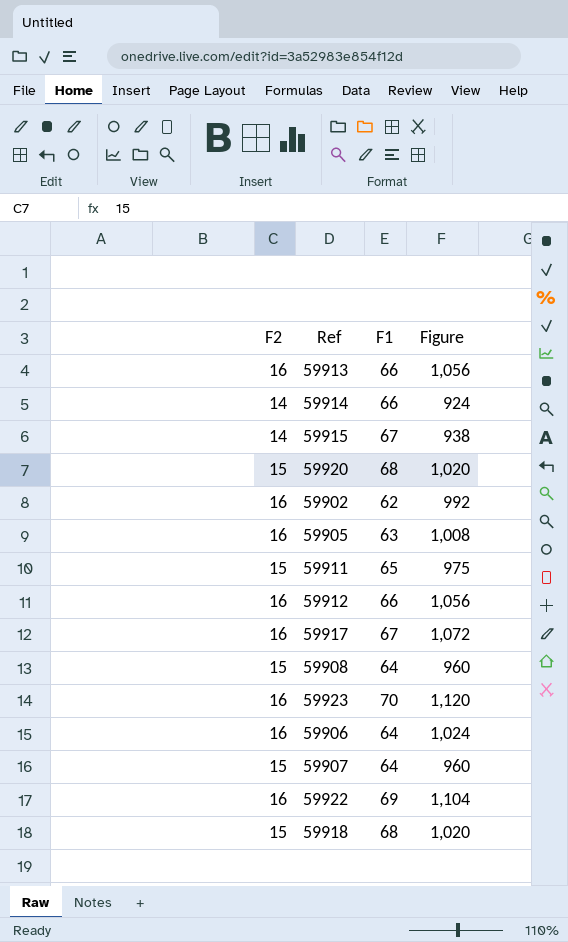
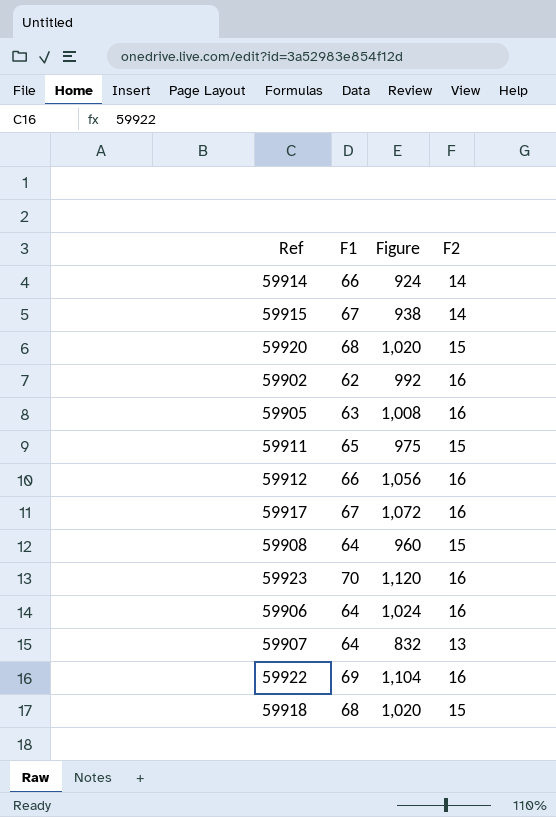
column F2 | position: 1 -> 4
row 59913: 16 | 66 | 1,056 -> none
59907 | Figure: 960 -> 832
59907 | F2: 15 -> 13

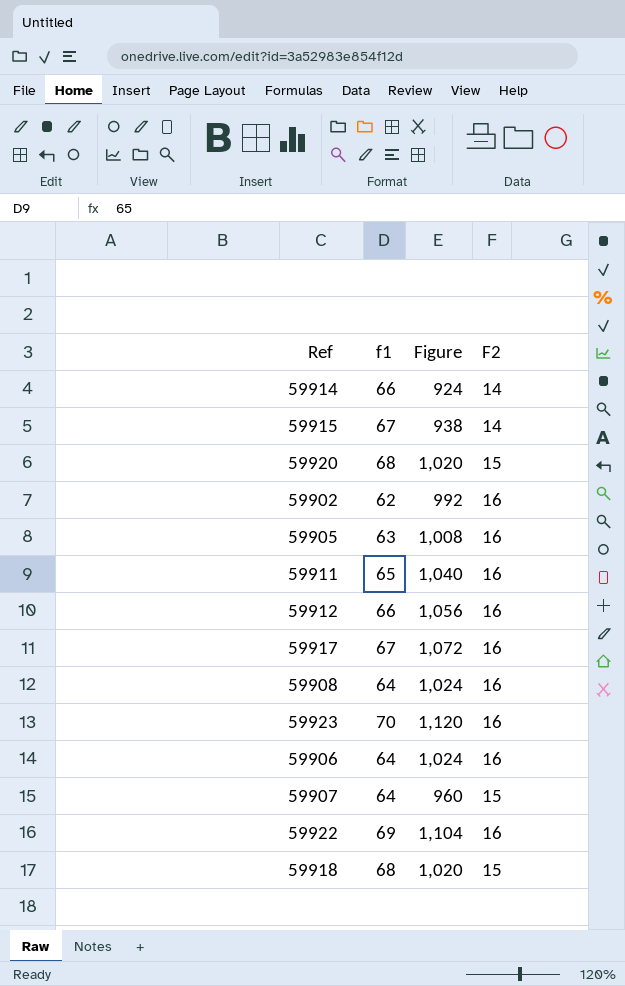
column name: F1 -> f1
59911 | Figure: 975 -> 1,040
59911 | F2: 15 -> 16
59908 | Figure: 960 -> 1,024
59908 | F2: 15 -> 16
59907 | Figure: 832 -> 960
59907 | F2: 13 -> 15

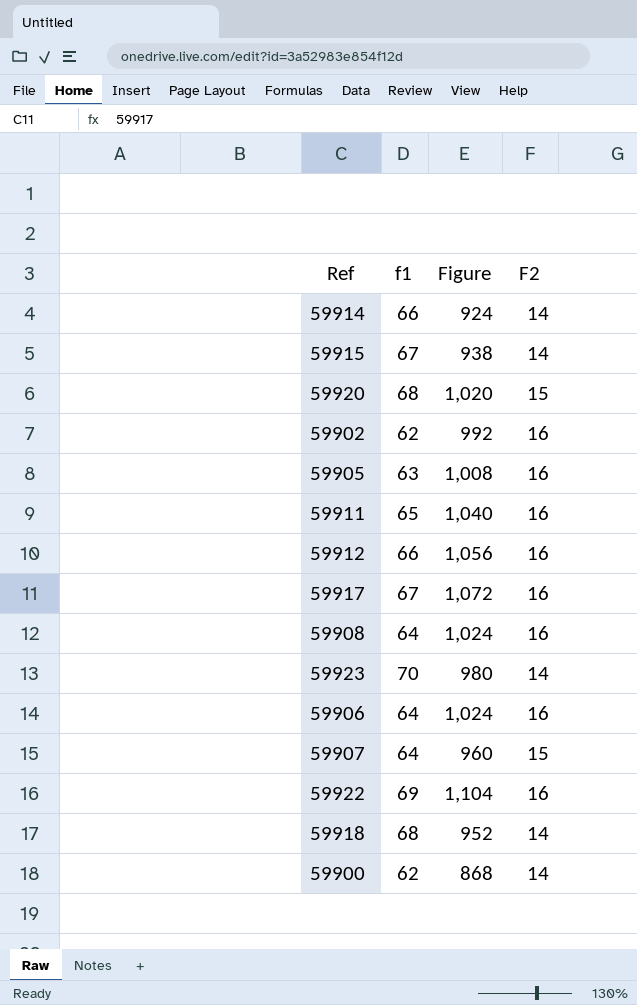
59923 | Figure: 1,120 -> 980
59923 | F2: 16 -> 14
59918 | Figure: 1,020 -> 952
59918 | F2: 15 -> 14
row 59900: none -> 62 | 868 | 14

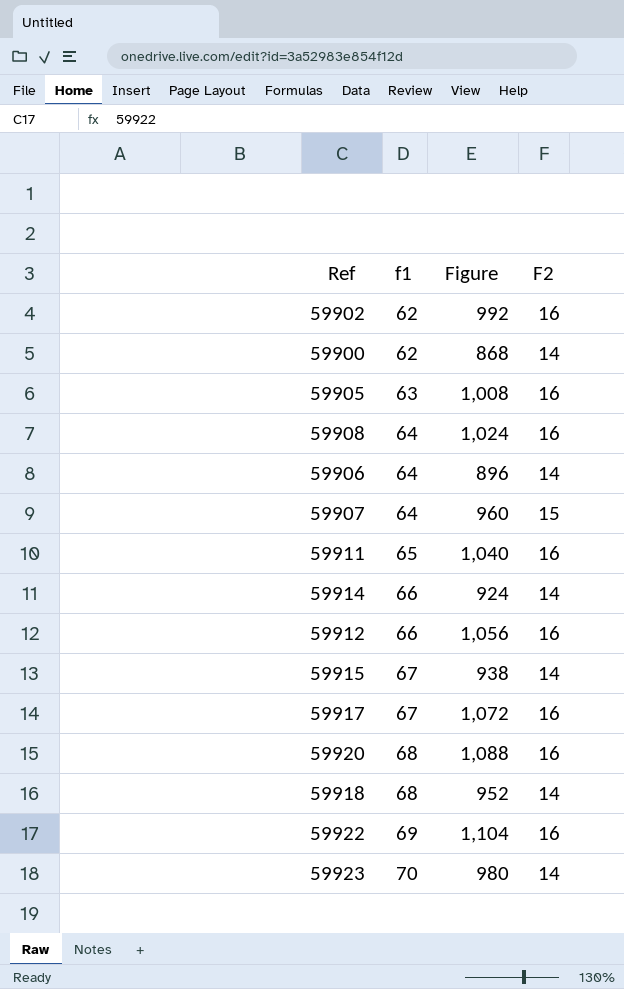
row order: none -> f1 ascending
59906 | Figure: 1,024 -> 896
59906 | F2: 16 -> 14
59920 | Figure: 1,020 -> 1,088
59920 | F2: 15 -> 16

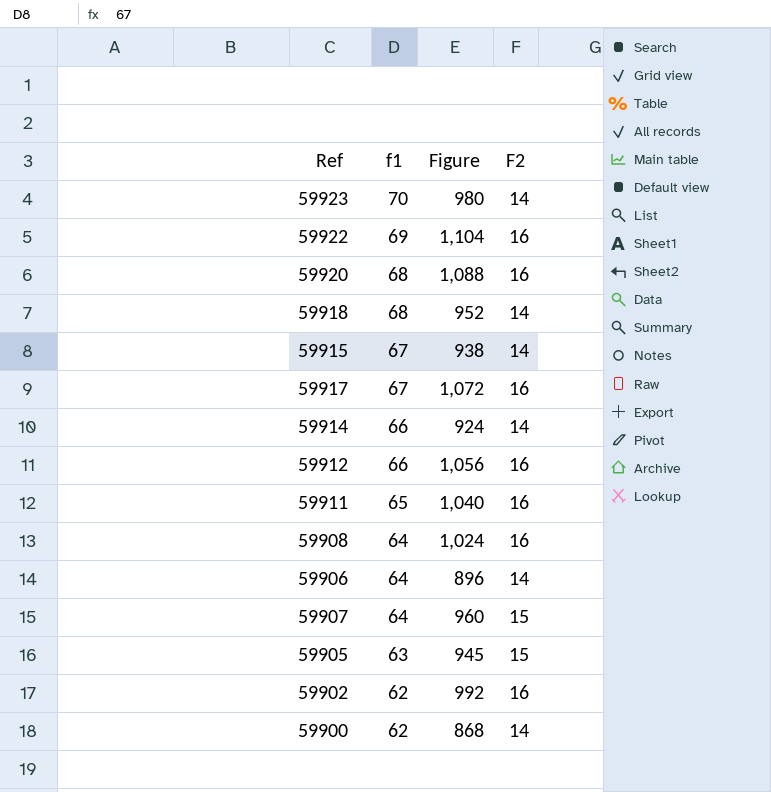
row order: f1 ascending -> f1 descending
59905 | Figure: 1,008 -> 945
59905 | F2: 16 -> 15

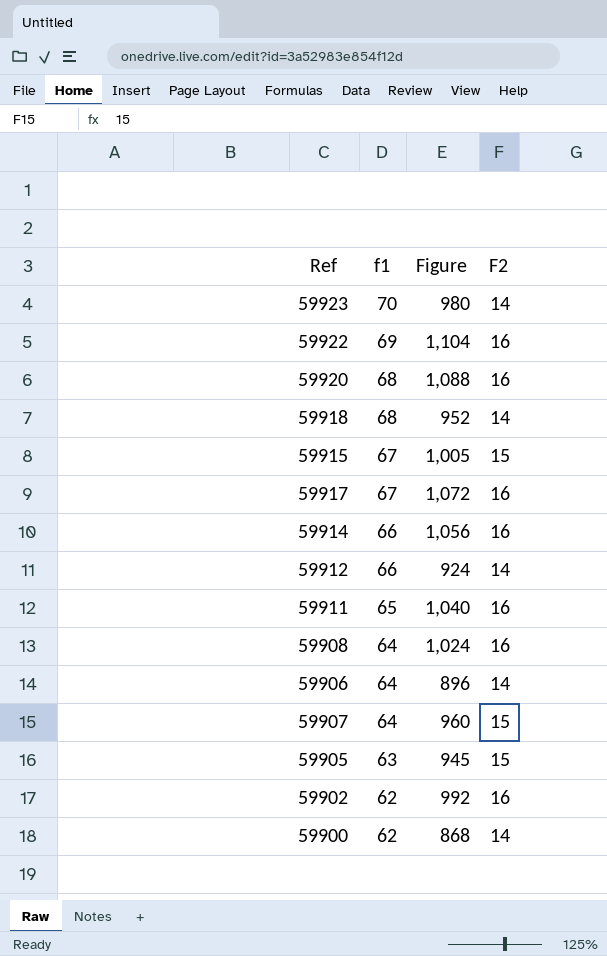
59915 | Figure: 938 -> 1,005
59915 | F2: 14 -> 15
59914 | Figure: 924 -> 1,056
59914 | F2: 14 -> 16
59912 | Figure: 1,056 -> 924
59912 | F2: 16 -> 14

